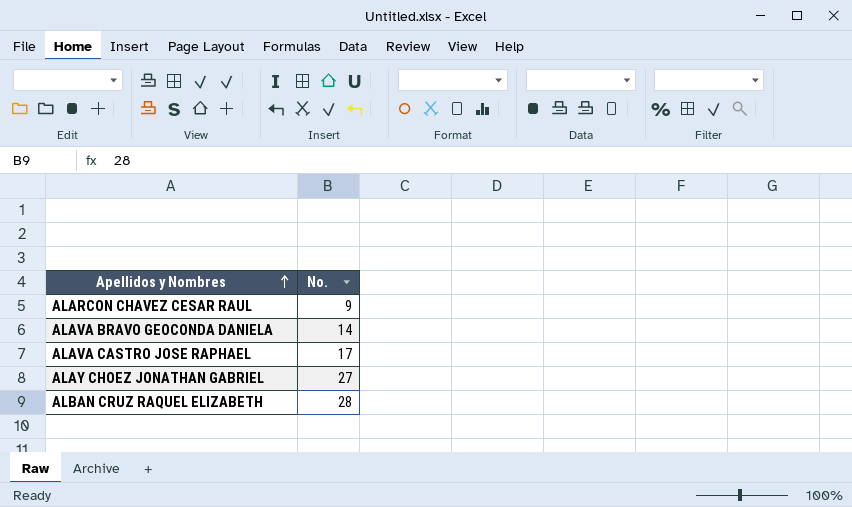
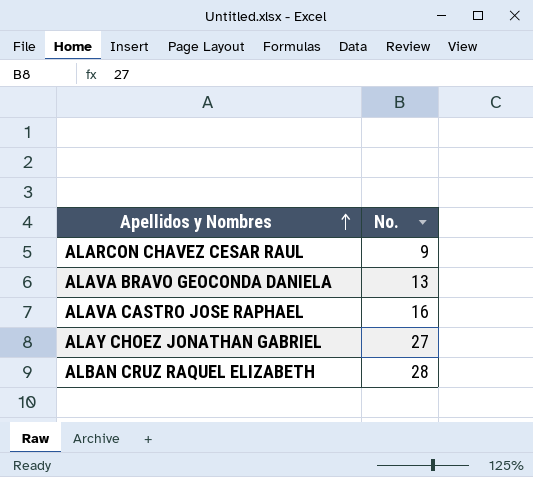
ALAVA BRAVO GEOCONDA DANIELA | No.: 14 -> 13
ALAVA CASTRO JOSE RAPHAEL | No.: 17 -> 16

